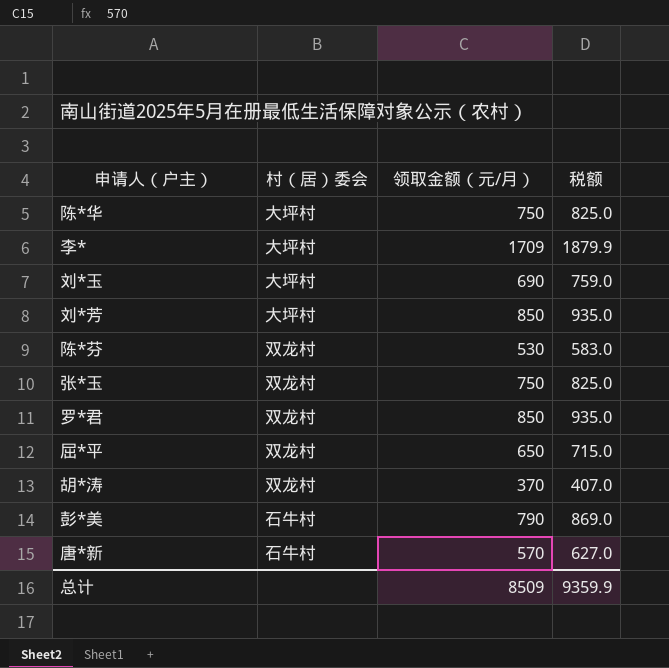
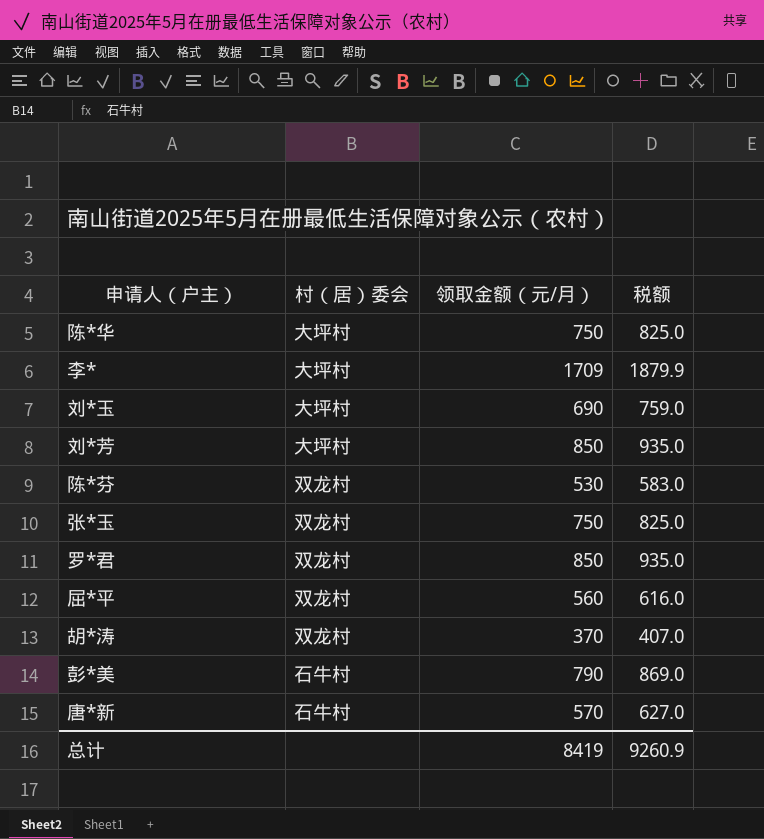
屈*平 | 领取金额（元/月）: 650 -> 560
屈*平 | 税额: 715.0 -> 616.0
总计 | 领取金额（元/月）: 8509 -> 8419
总计 | 税额: 9359.9 -> 9260.9

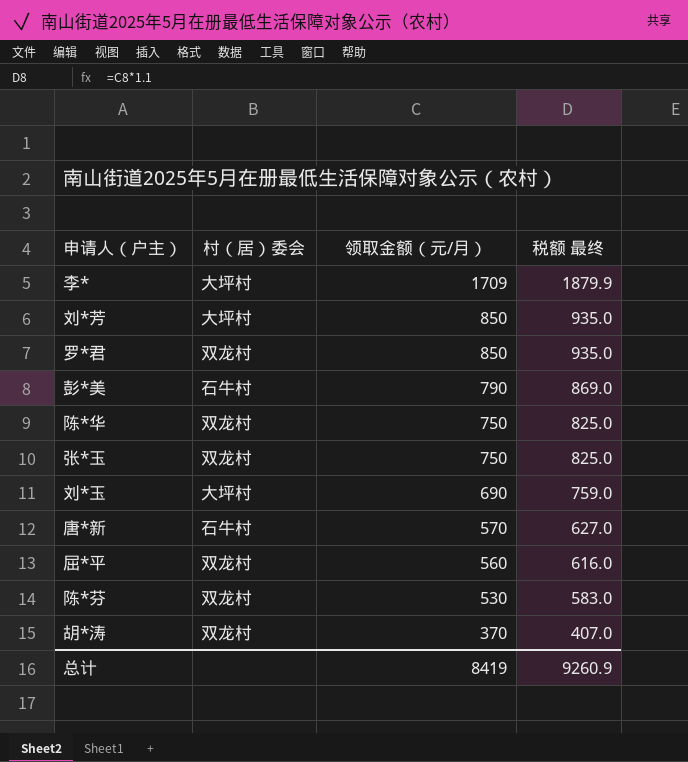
row order: none -> 领取金额（元/月） descending
column name: 税额 -> 税额 最终
陈*华 | 村（居）委会: 大坪村 -> 双龙村

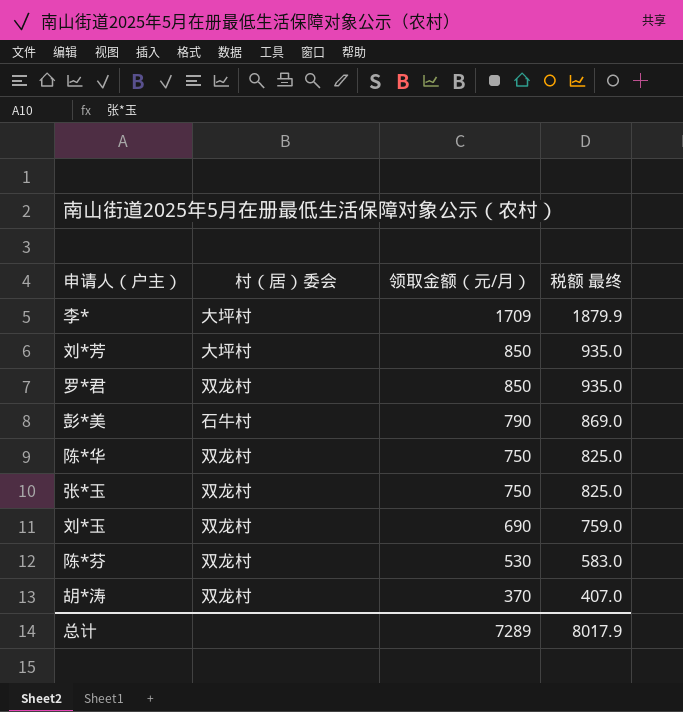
row 唐*新: 石牛村 | 570 | 627.0 -> none
row 屈*平: 双龙村 | 560 | 616.0 -> none
刘*玉 | 村（居）委会: 大坪村 -> 双龙村
总计 | 领取金额（元/月）: 8419 -> 7289
总计 | 税额 最终: 9260.9 -> 8017.9

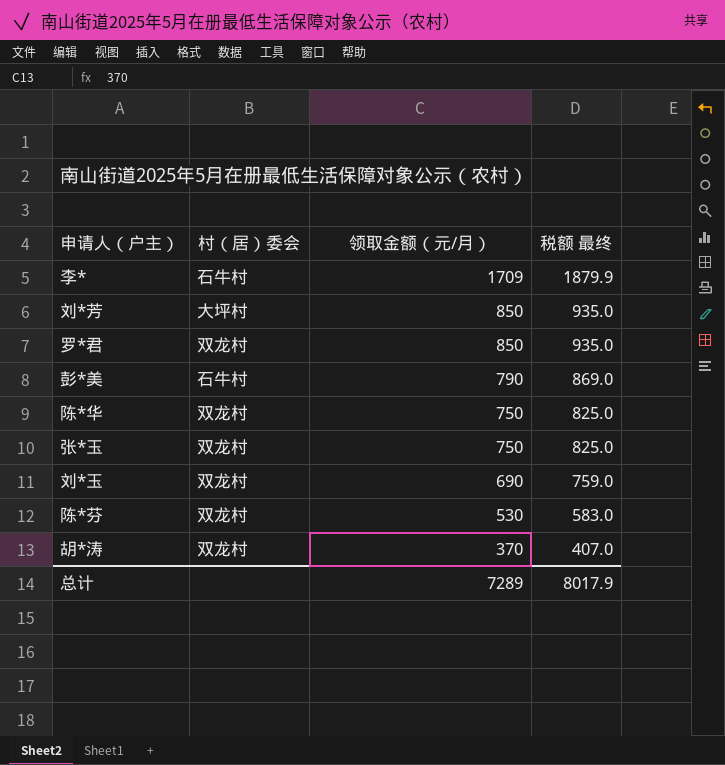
李* | 村（居）委会: 大坪村 -> 石牛村

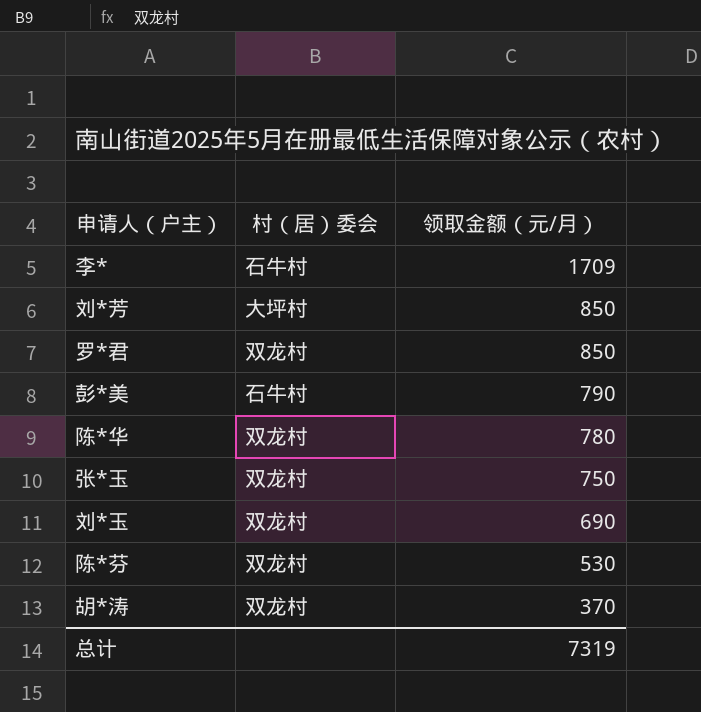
column 税额 最终 | formula: [领取金额（元/月）] * 1.1 -> none
陈*华 | 领取金额（元/月）: 750 -> 780
总计 | 领取金额（元/月）: 7289 -> 7319

